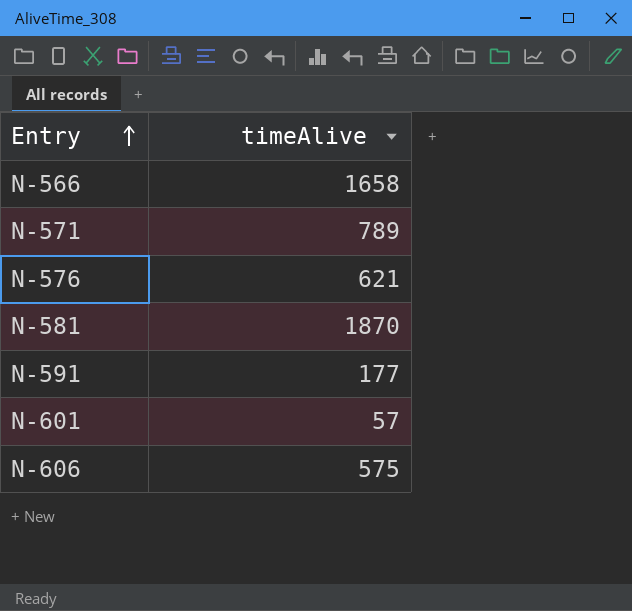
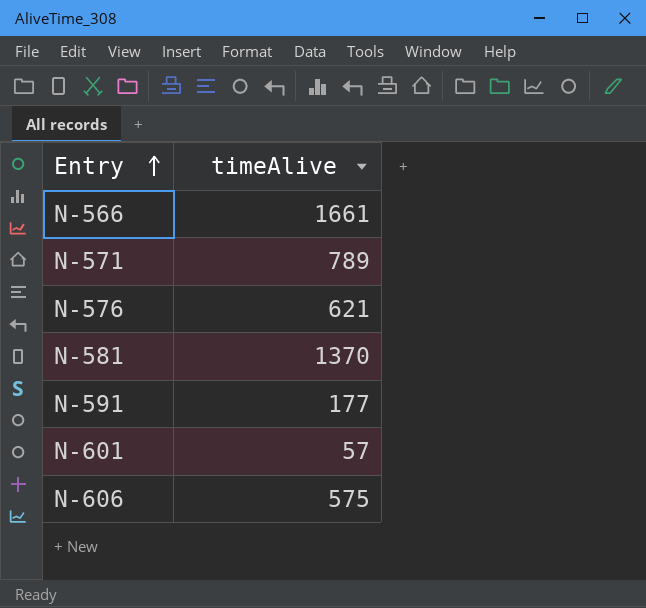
N-566 | timeAlive: 1658 -> 1661
N-581 | timeAlive: 1870 -> 1370

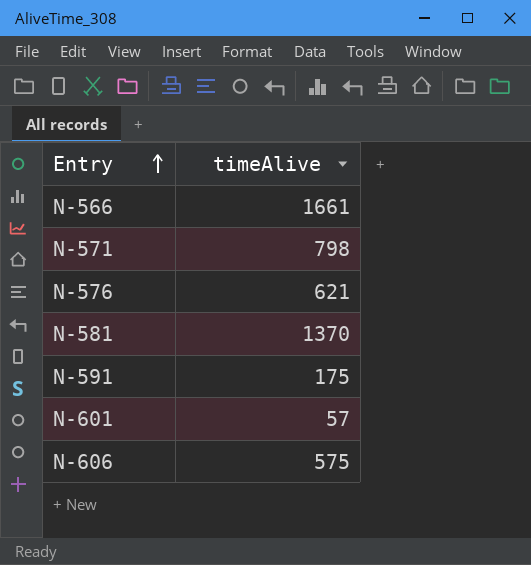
N-571 | timeAlive: 789 -> 798
N-591 | timeAlive: 177 -> 175

